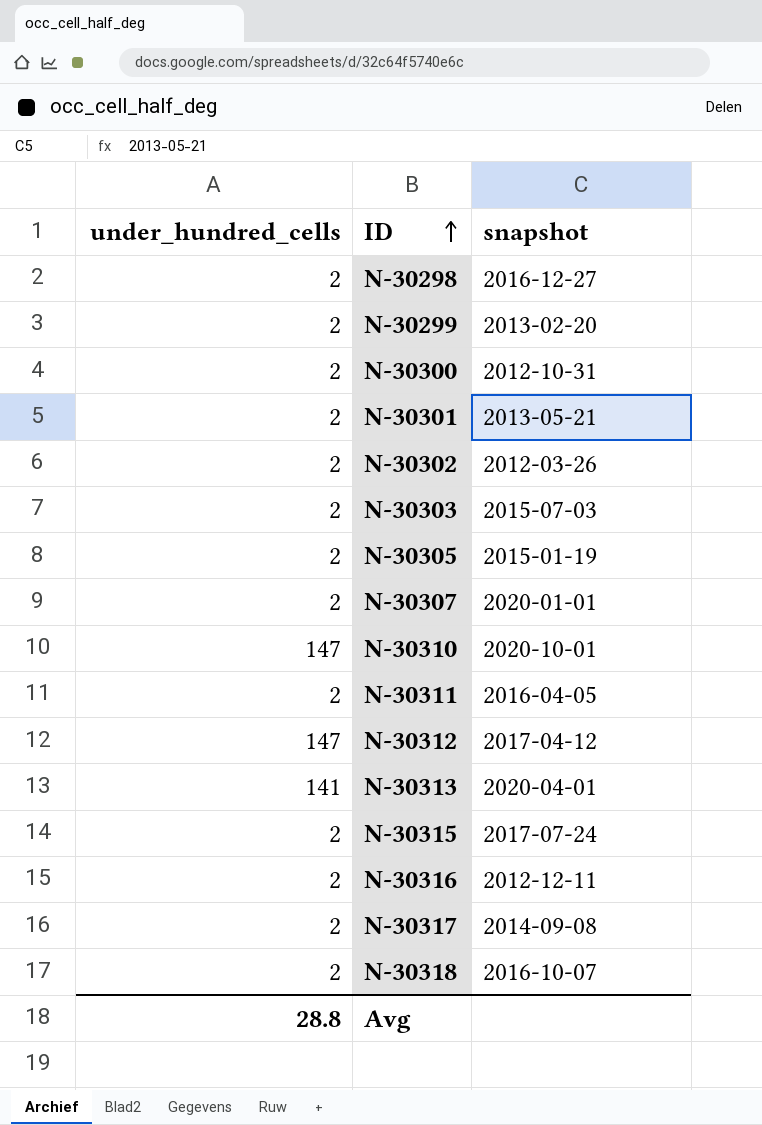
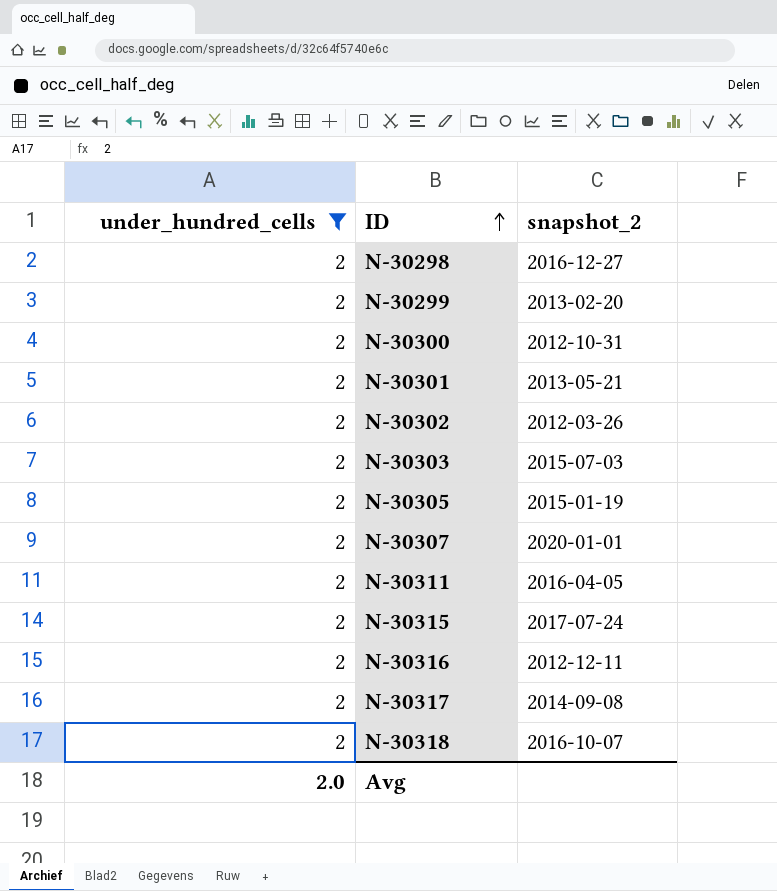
filter: none -> under_hundred_cells = 2
column name: snapshot -> snapshot_2
Avg | under_hundred_cells: 28.8 -> 2.0

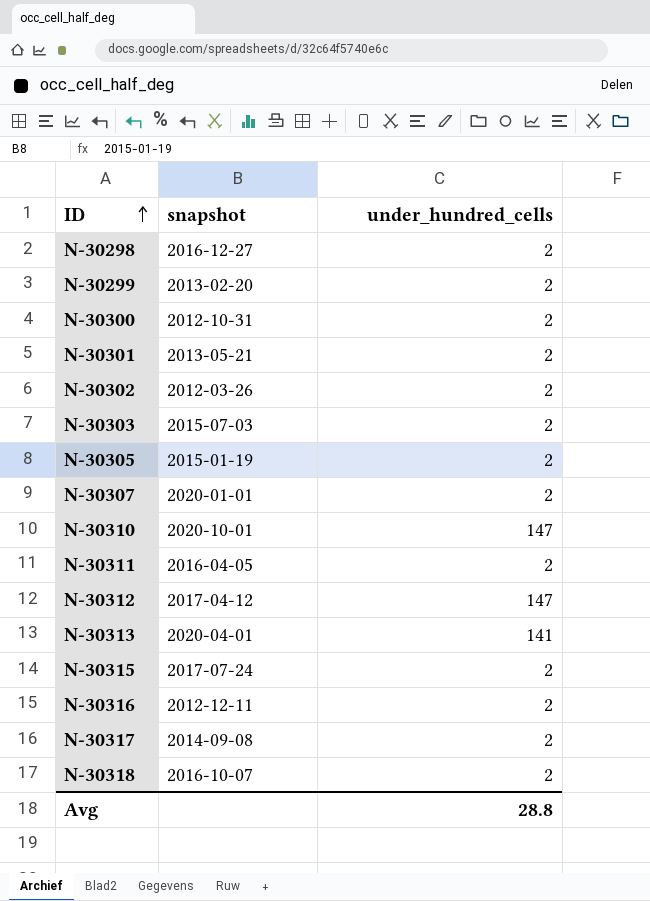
filter: under_hundred_cells = 2 -> none
column name: snapshot_2 -> snapshot
column under_hundred_cells | position: 1 -> 3
Avg | under_hundred_cells: 2.0 -> 28.8

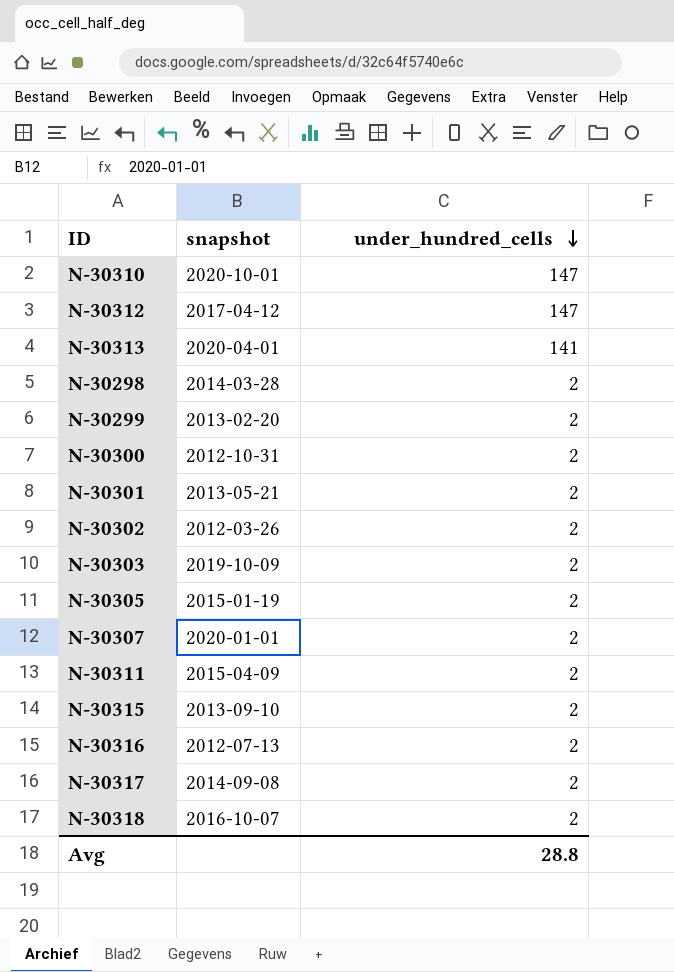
row order: ID ascending -> under_hundred_cells descending
N-30298 | snapshot: 2016-12-27 -> 2014-03-28
N-30303 | snapshot: 2015-07-03 -> 2019-10-09
N-30311 | snapshot: 2016-04-05 -> 2015-04-09
N-30315 | snapshot: 2017-07-24 -> 2013-09-10
N-30316 | snapshot: 2012-12-11 -> 2012-07-13

